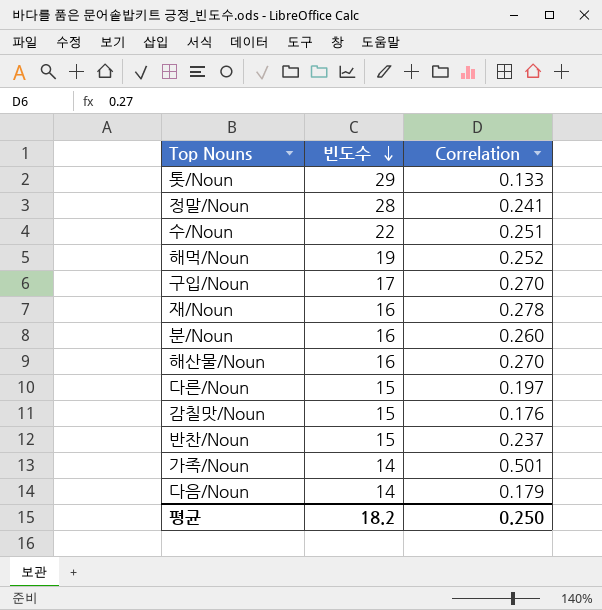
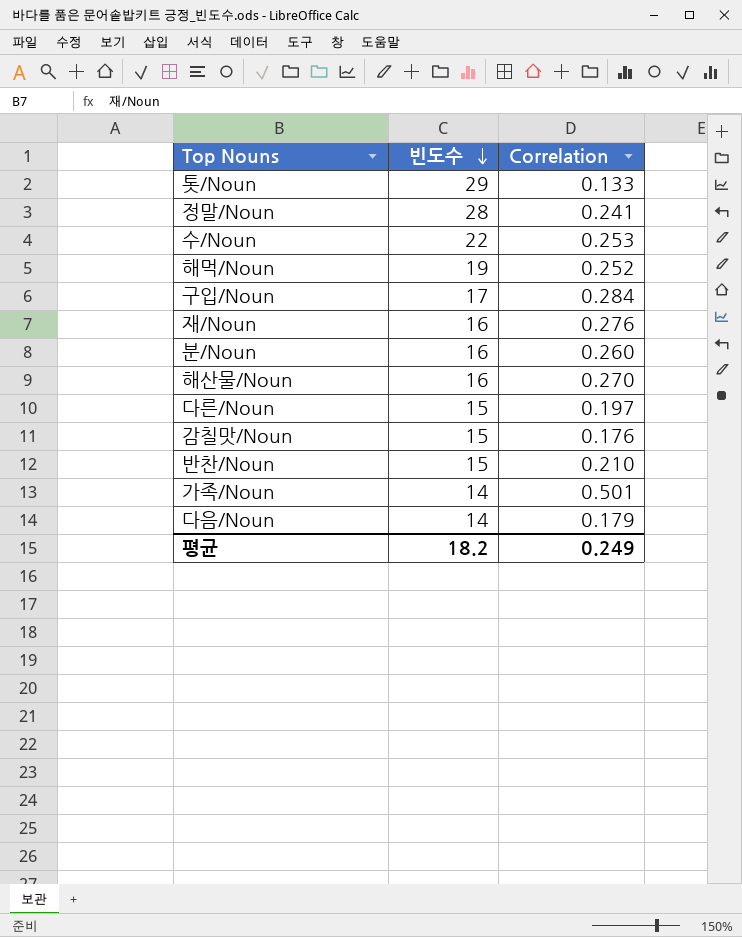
수/Noun | Correlation: 0.251 -> 0.253
구입/Noun | Correlation: 0.270 -> 0.284
재/Noun | Correlation: 0.278 -> 0.276
반찬/Noun | Correlation: 0.237 -> 0.210
평균 | Correlation: 0.250 -> 0.249

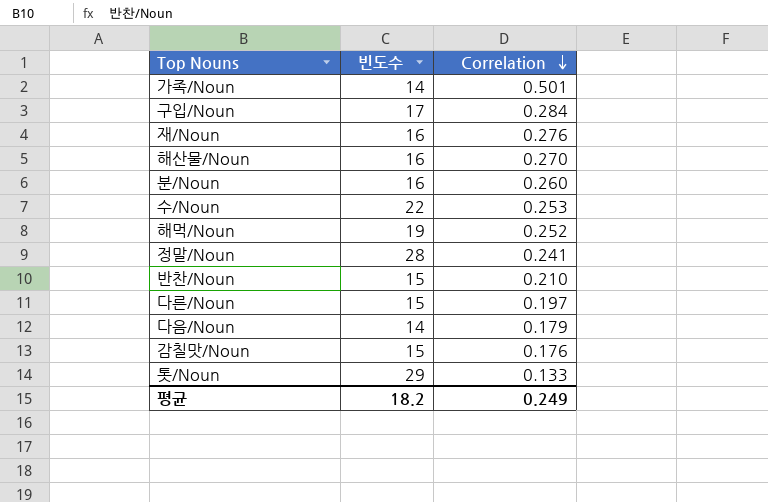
row order: 빈도수 descending -> Correlation descending

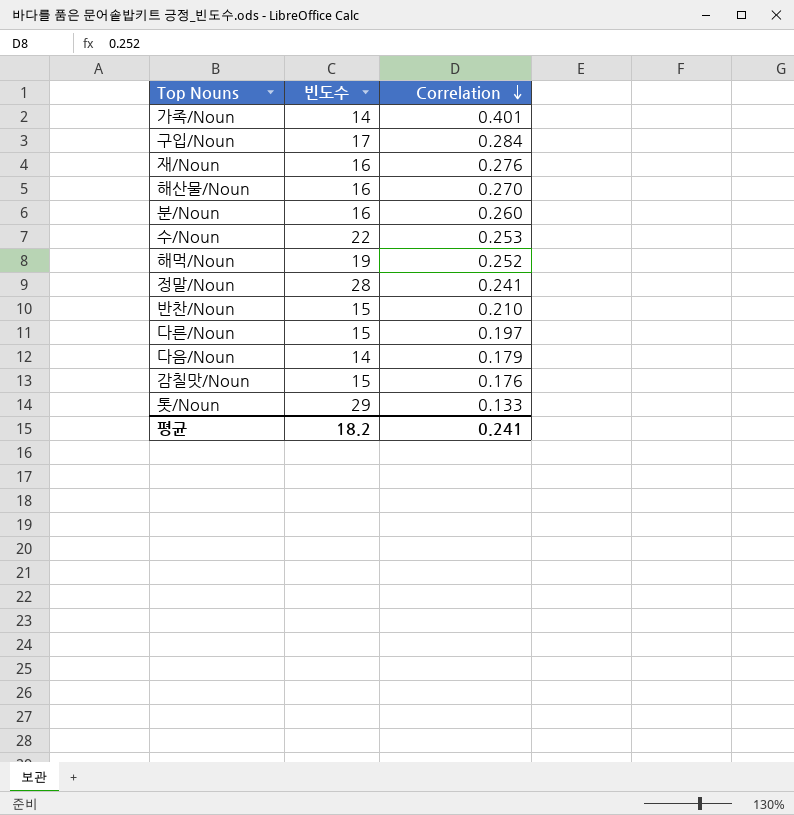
가족/Noun | Correlation: 0.501 -> 0.401
평균 | Correlation: 0.249 -> 0.241

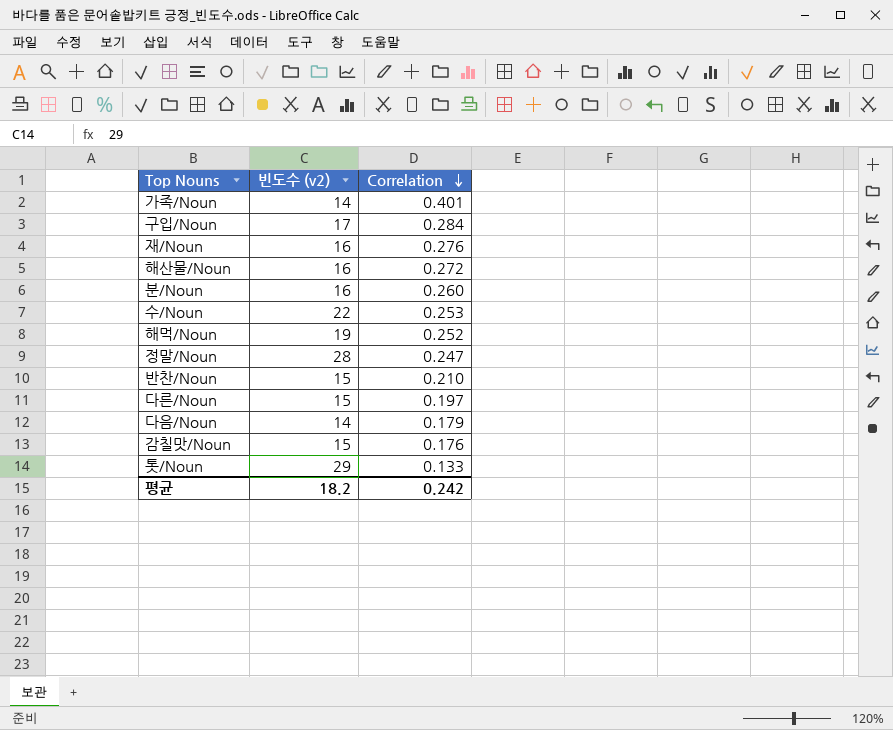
column name: 빈도수 -> 빈도수 (v2)
해산물/Noun | Correlation: 0.270 -> 0.272
정말/Noun | Correlation: 0.241 -> 0.247
평균 | Correlation: 0.241 -> 0.242

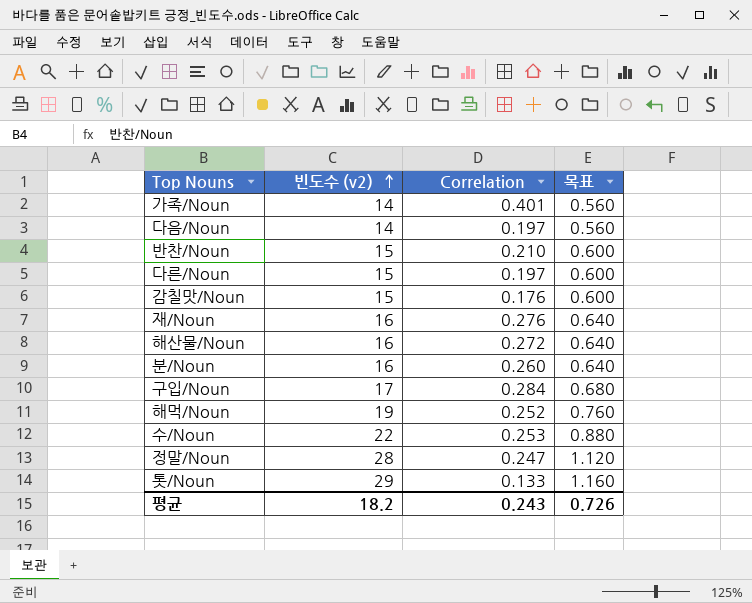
row order: Correlation descending -> 빈도수 (v2) ascending
column 목표 | formula: none -> [빈도수 (v2)] * 0.04
다음/Noun | Correlation: 0.179 -> 0.197
평균 | Correlation: 0.242 -> 0.243

